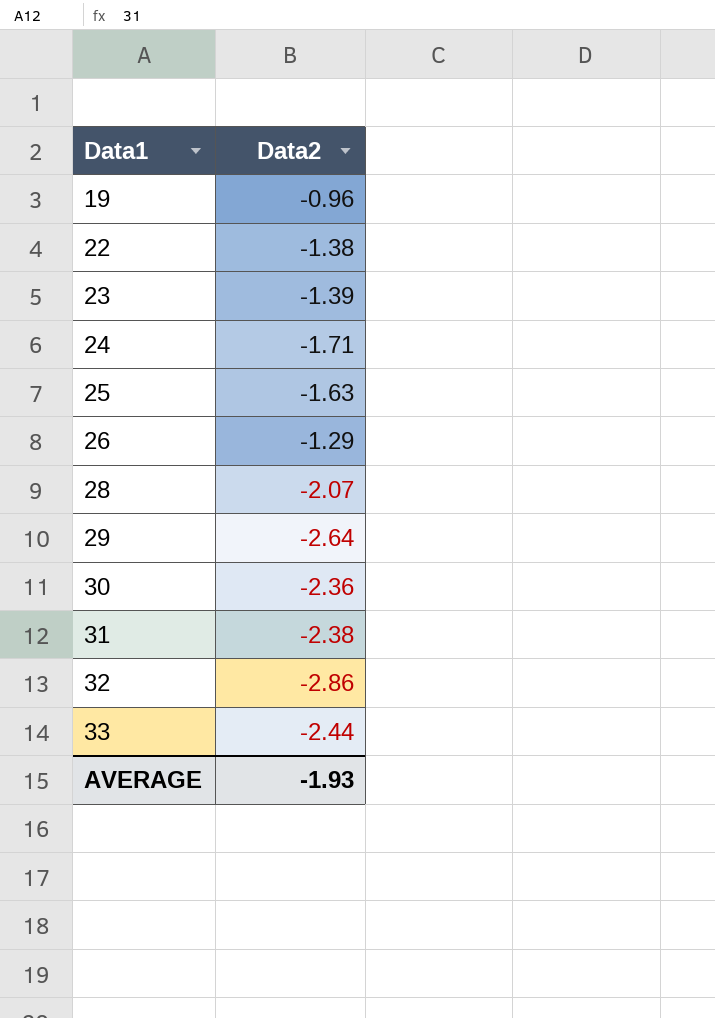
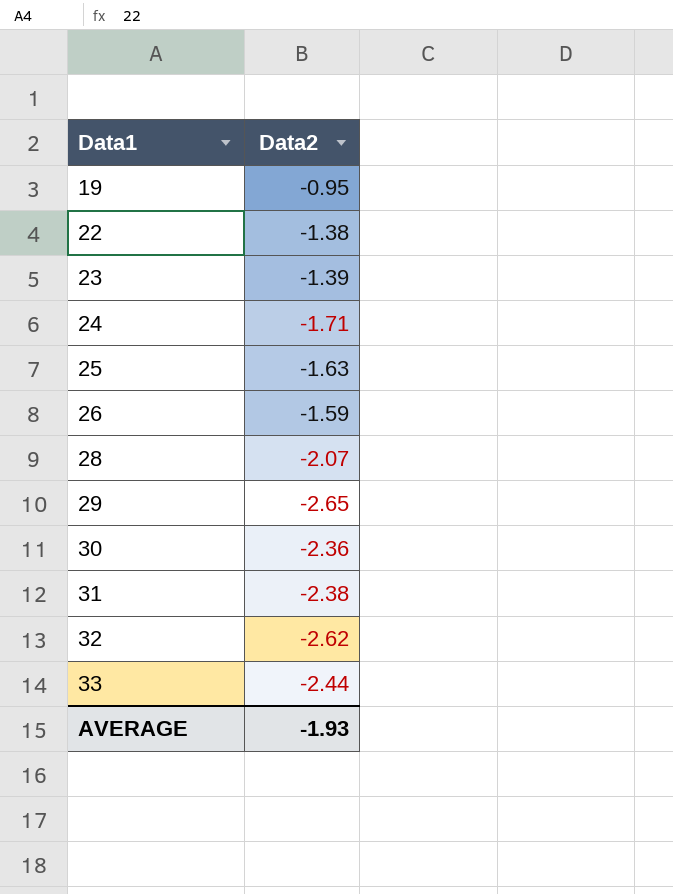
19 | Data2: -0.96 -> -0.95
26 | Data2: -1.29 -> -1.59
29 | Data2: -2.64 -> -2.65
32 | Data2: -2.86 -> -2.62

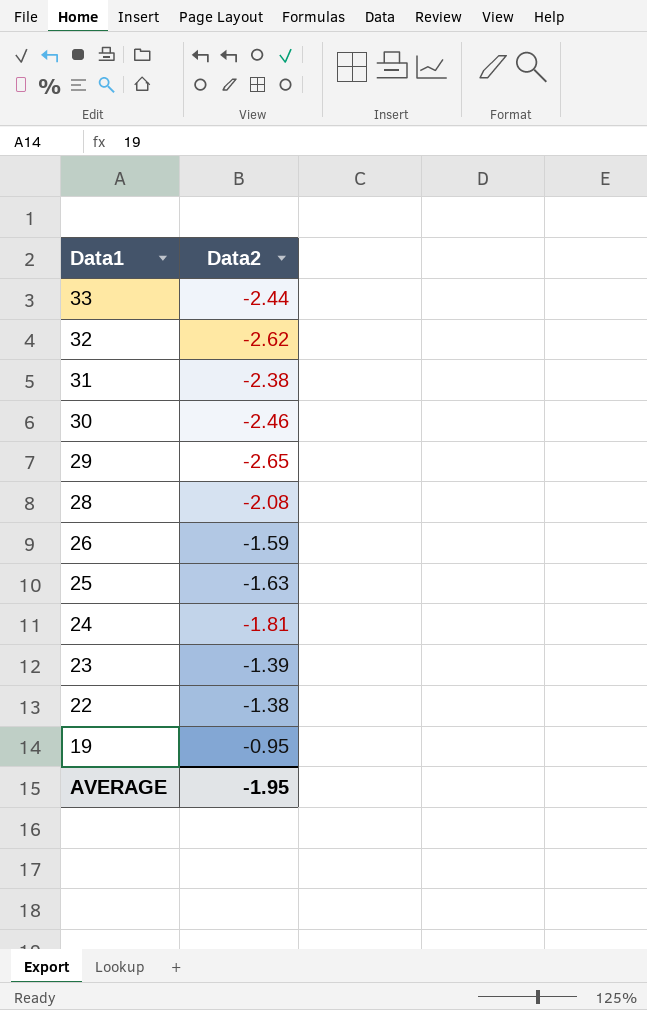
row order: Data1 ascending -> Data1 descending
30 | Data2: -2.36 -> -2.46
28 | Data2: -2.07 -> -2.08
24 | Data2: -1.71 -> -1.81
AVERAGE | Data2: -1.93 -> -1.95

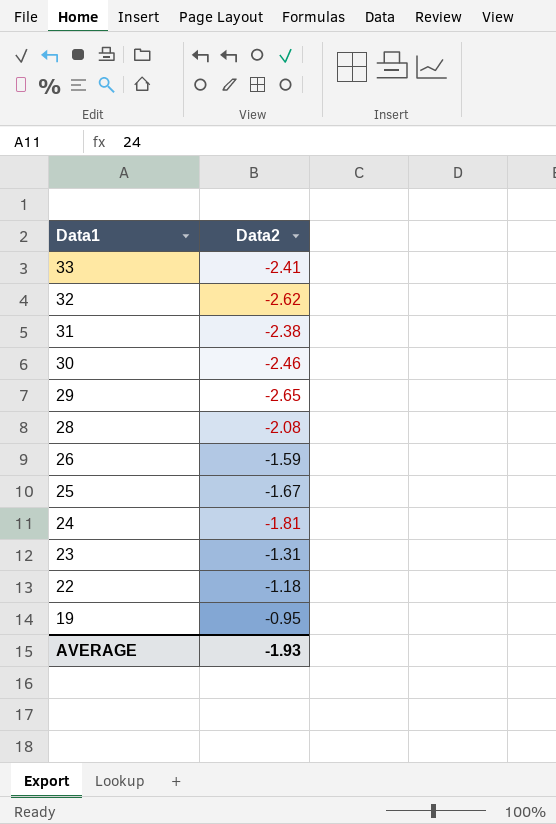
33 | Data2: -2.44 -> -2.41
25 | Data2: -1.63 -> -1.67
23 | Data2: -1.39 -> -1.31
22 | Data2: -1.38 -> -1.18
AVERAGE | Data2: -1.95 -> -1.93

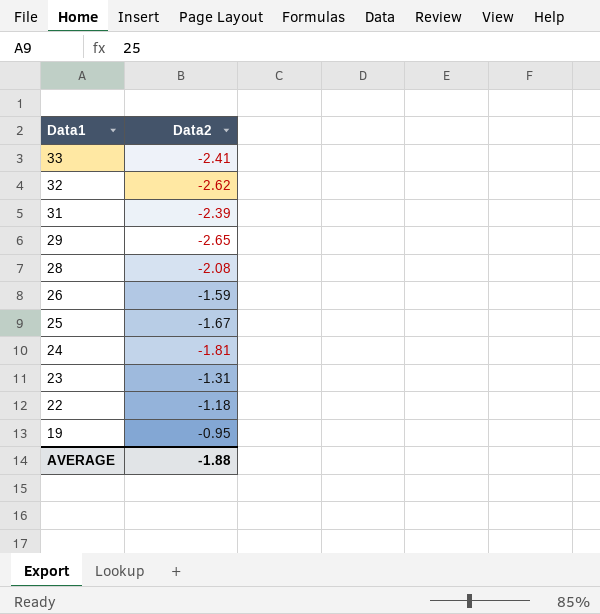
row 30: -2.46 -> none
31 | Data2: -2.38 -> -2.39
AVERAGE | Data2: -1.93 -> -1.88

